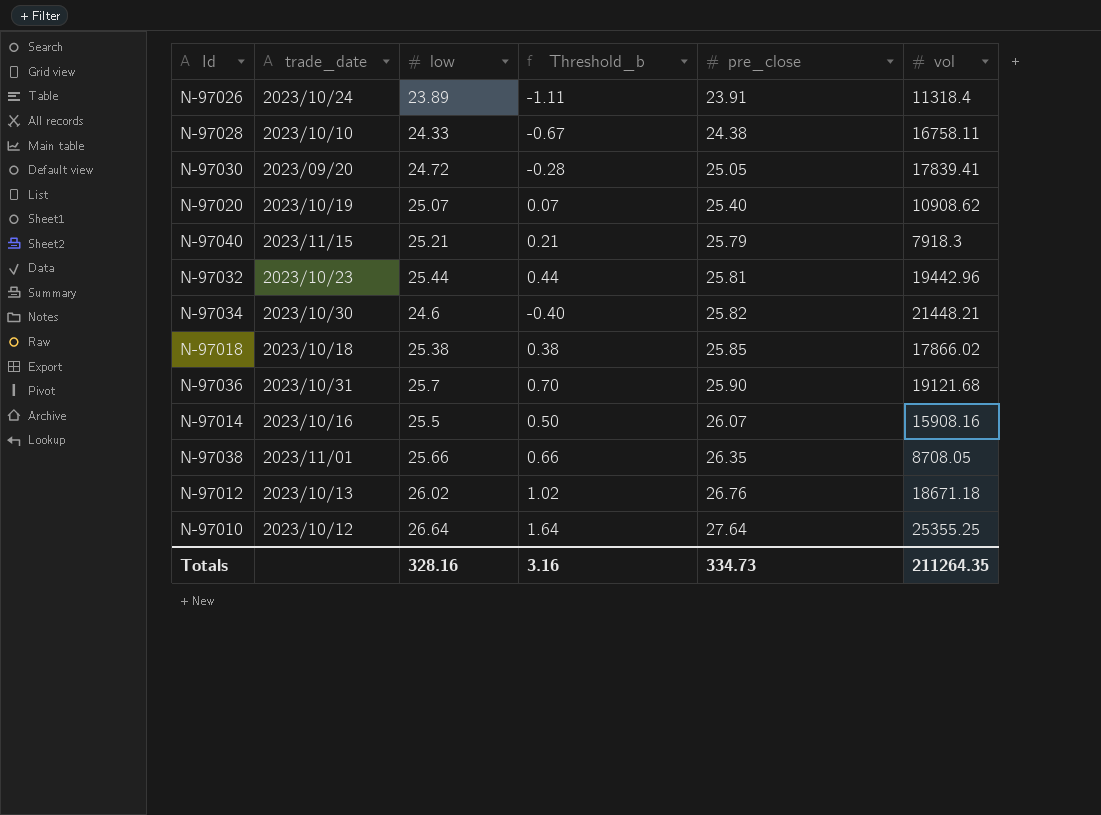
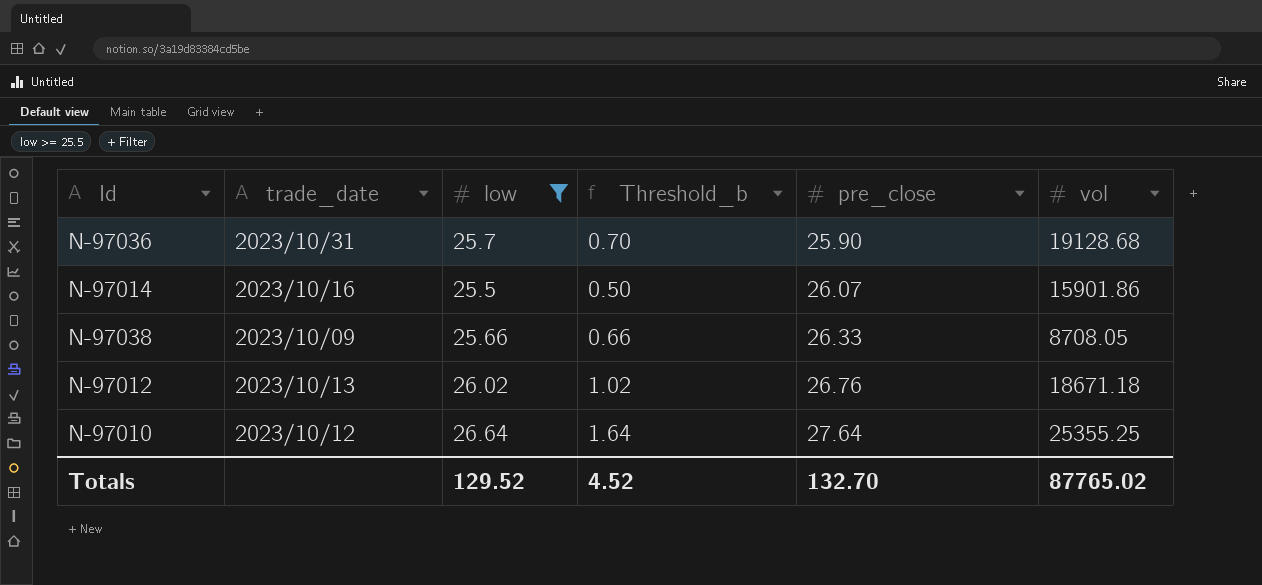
filter: none -> low >= 25.5
N-97036 | vol: 19121.68 -> 19128.68
N-97014 | vol: 15908.16 -> 15901.86
N-97038 | trade_date: 2023/11/01 -> 2023/10/09
N-97038 | pre_close: 26.35 -> 26.33
Totals | low: 328.16 -> 129.52
Totals | Threshold_b: 3.16 -> 4.52
Totals | pre_close: 334.73 -> 132.70
Totals | vol: 211264.35 -> 87765.02

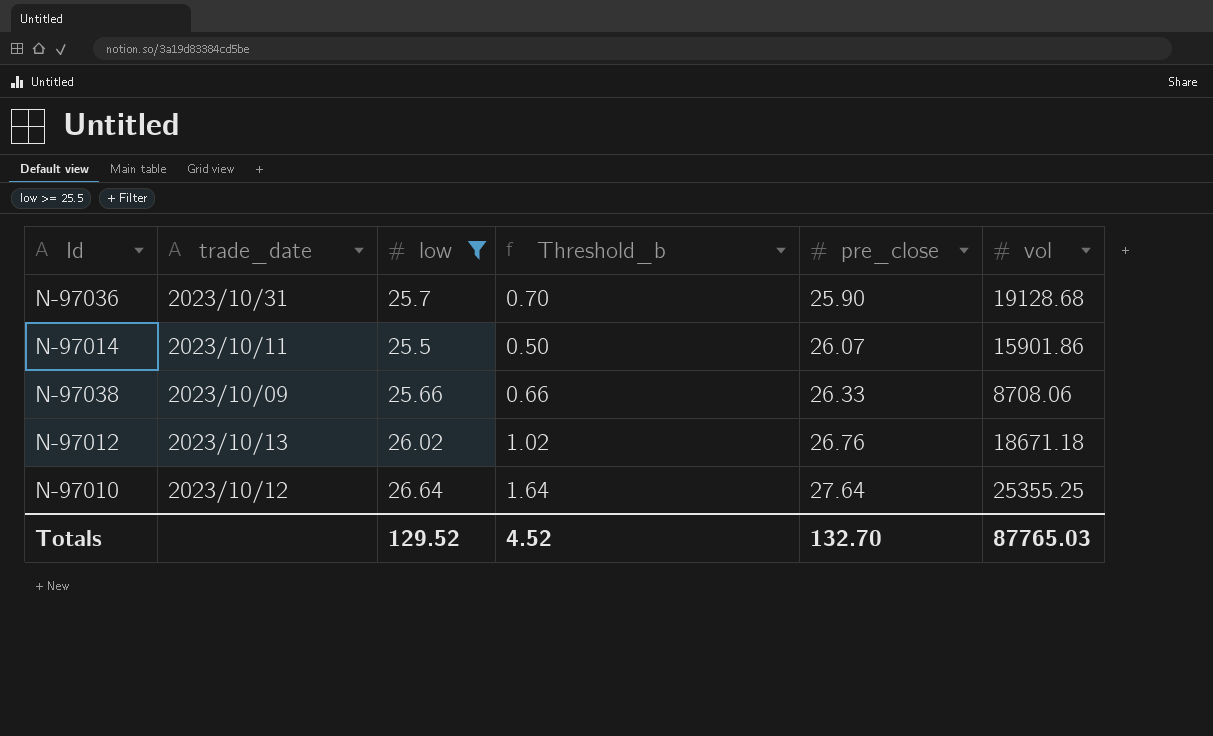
N-97014 | trade_date: 2023/10/16 -> 2023/10/11
N-97038 | vol: 8708.05 -> 8708.06
Totals | vol: 87765.02 -> 87765.03

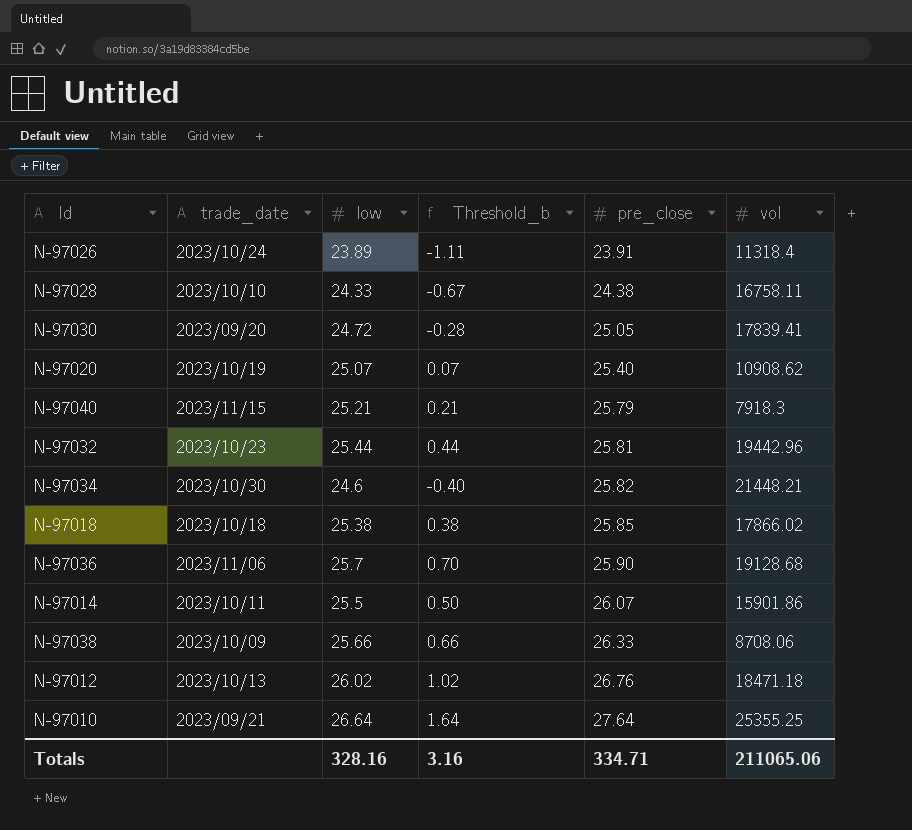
filter: low >= 25.5 -> none
N-97036 | trade_date: 2023/10/31 -> 2023/11/06
N-97012 | vol: 18671.18 -> 18471.18
N-97010 | trade_date: 2023/10/12 -> 2023/09/21
Totals | low: 129.52 -> 328.16
Totals | Threshold_b: 4.52 -> 3.16
Totals | pre_close: 132.70 -> 334.71
Totals | vol: 87765.03 -> 211065.06

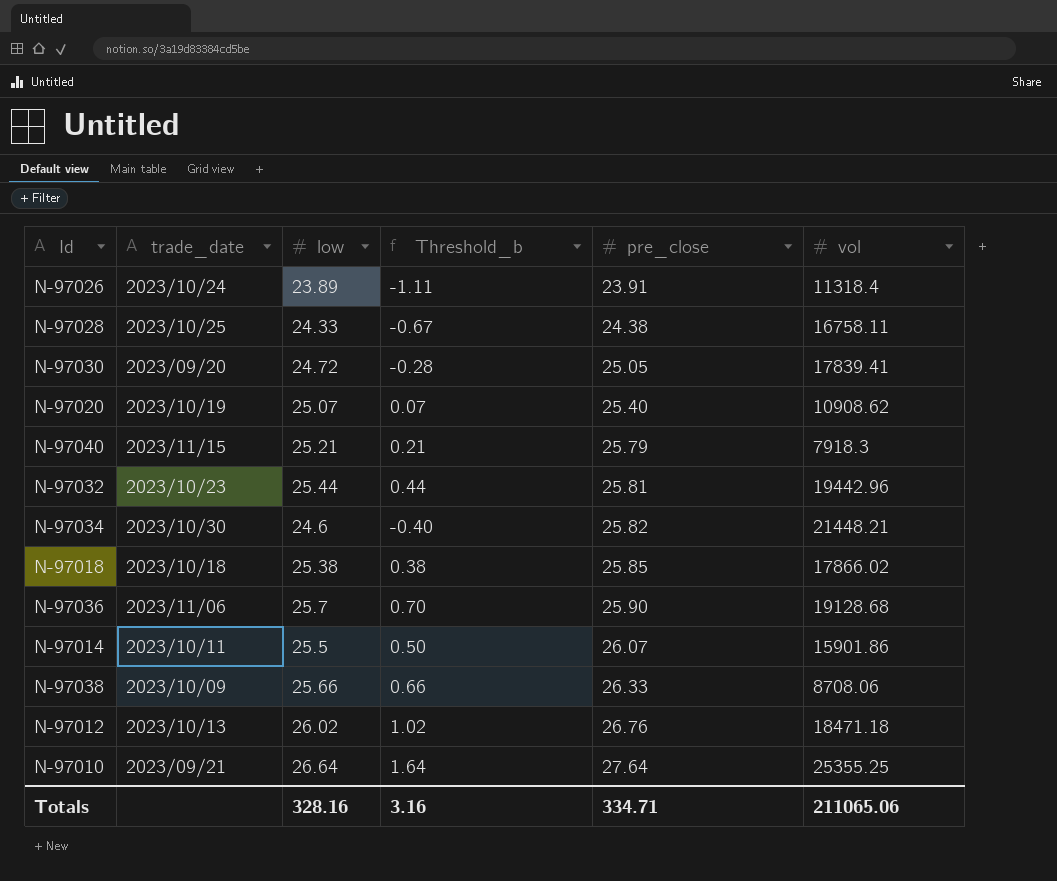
N-97028 | trade_date: 2023/10/10 -> 2023/10/25

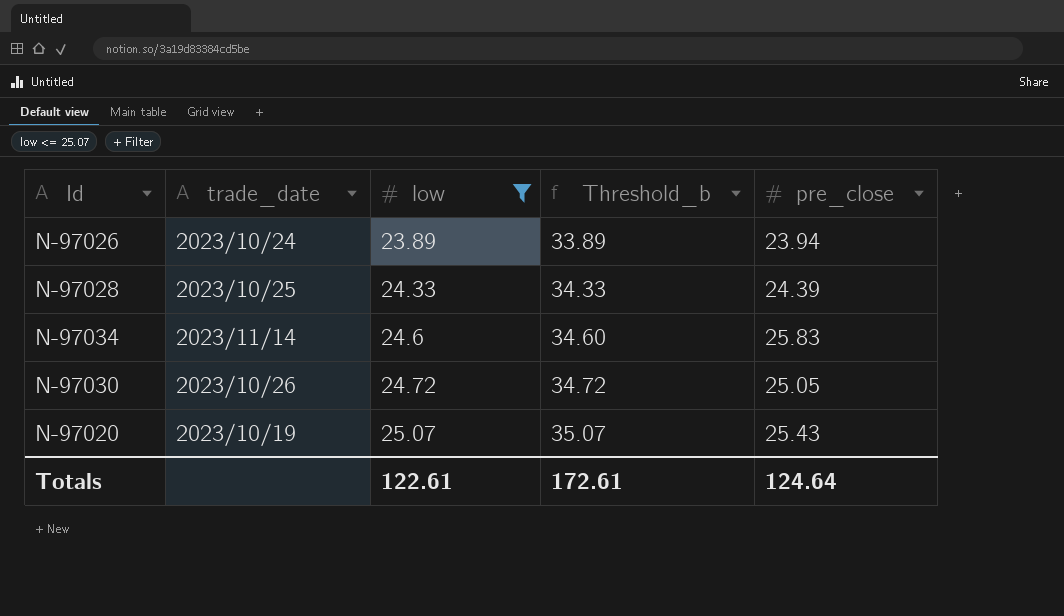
filter: none -> low <= 25.07
row order: pre_close ascending -> low ascending
column vol | position: 6 -> none
column Threshold_b | formula: [low] - 25 -> [low] + 10
N-97026 | pre_close: 23.91 -> 23.94
N-97028 | pre_close: 24.38 -> 24.39
N-97034 | trade_date: 2023/10/30 -> 2023/11/14
N-97034 | pre_close: 25.82 -> 25.83
N-97030 | trade_date: 2023/09/20 -> 2023/10/26
N-97020 | pre_close: 25.40 -> 25.43
Totals | low: 328.16 -> 122.61
Totals | Threshold_b: 3.16 -> 172.61
Totals | pre_close: 334.71 -> 124.64

